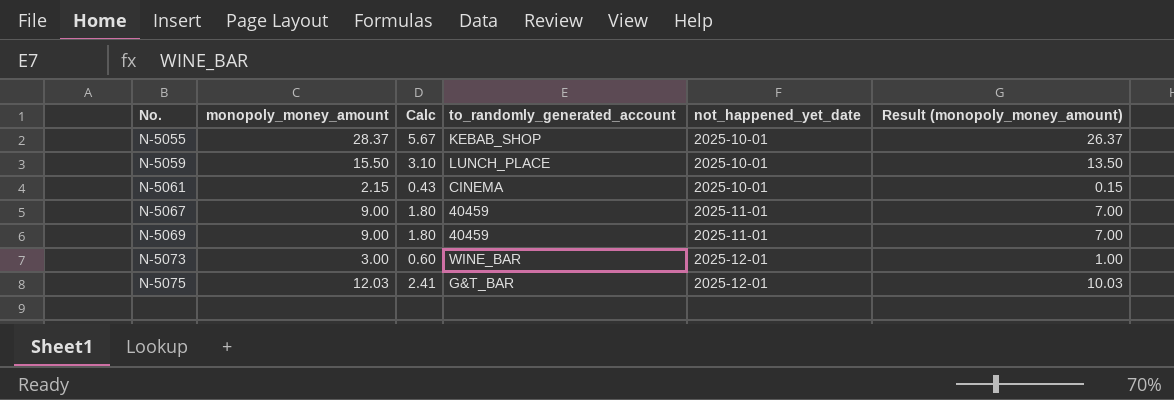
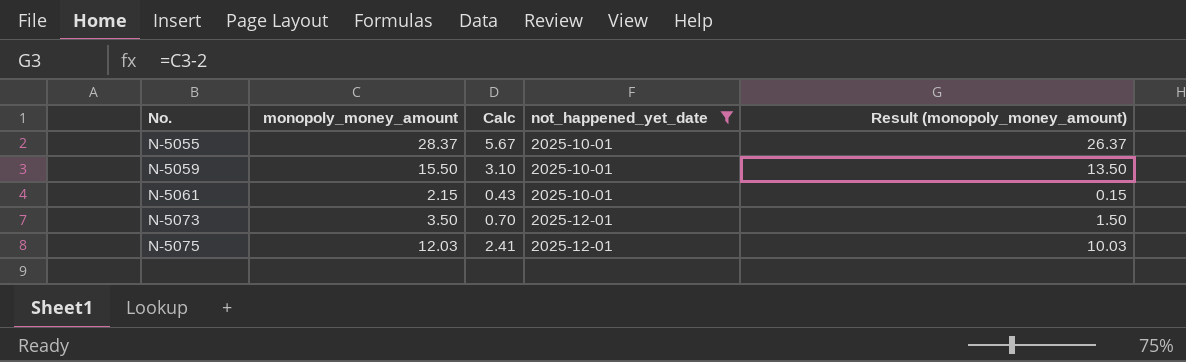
filter: none -> not_happened_yet_date != 2025-11-01
column to_randomly_generated_account | position: 4 -> none
N-5073 | monopoly_money_amount: 3.00 -> 3.50
N-5073 | Calc: 0.60 -> 0.70
N-5073 | Result (monopoly_money_amount): 1.00 -> 1.50

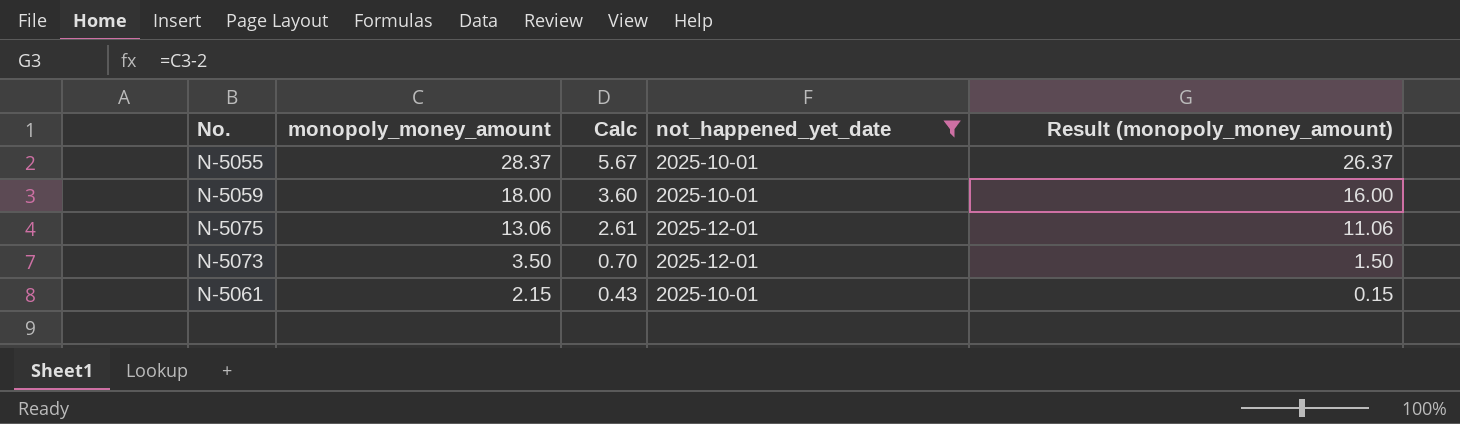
row order: No. ascending -> monopoly_money_amount descending
N-5059 | monopoly_money_amount: 15.50 -> 18.00
N-5059 | Calc: 3.10 -> 3.60
N-5059 | Result (monopoly_money_amount): 13.50 -> 16.00
N-5075 | monopoly_money_amount: 12.03 -> 13.06
N-5075 | Calc: 2.41 -> 2.61
N-5075 | Result (monopoly_money_amount): 10.03 -> 11.06

